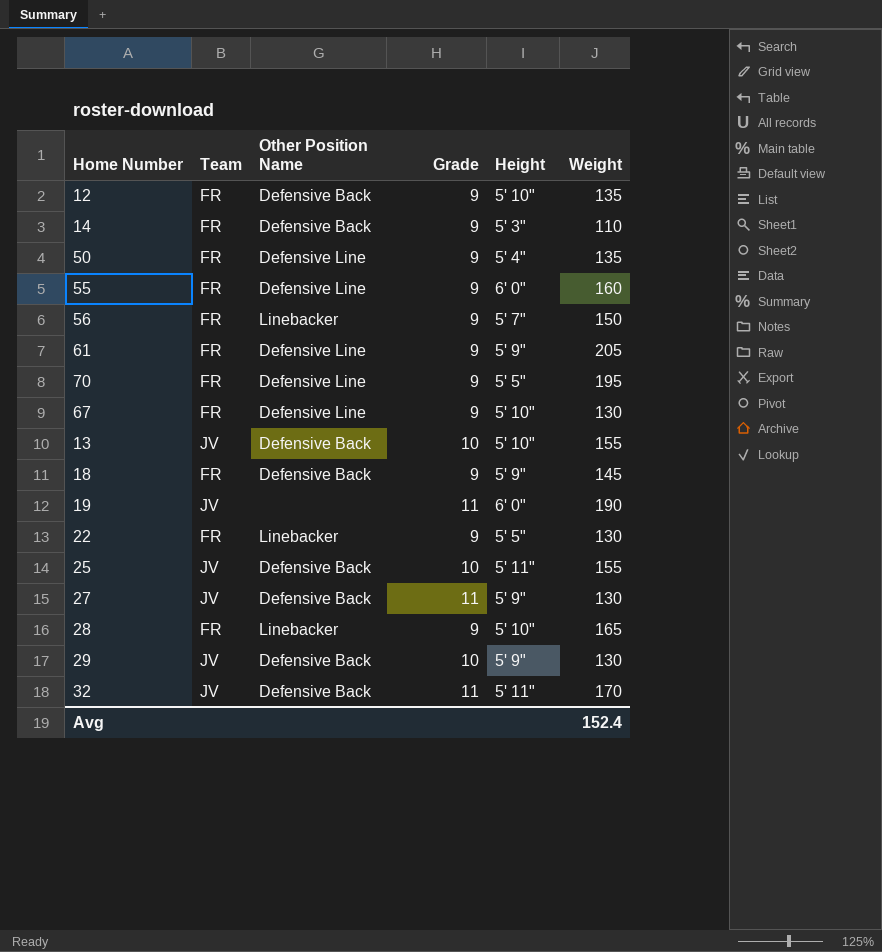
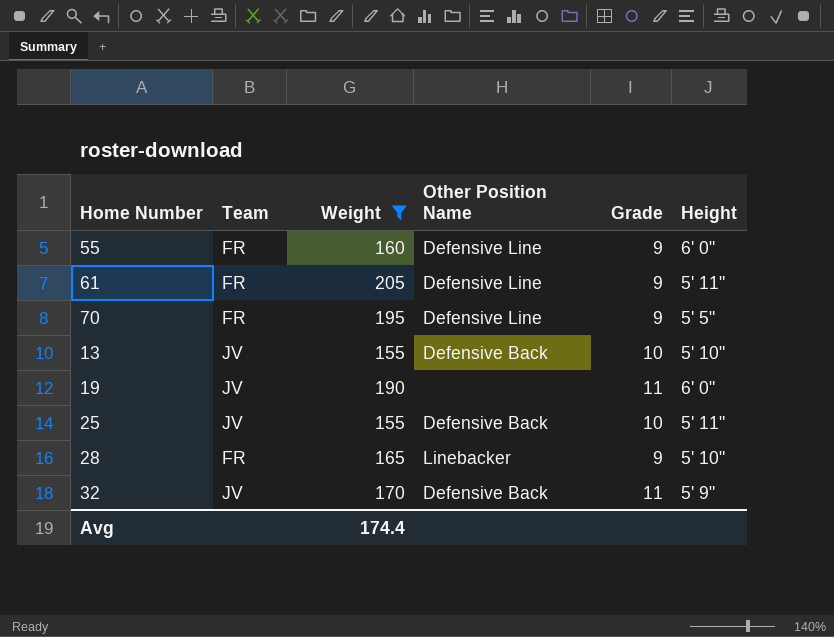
filter: none -> Weight >= 155
column Weight | position: 6 -> 3
61 | Height: 5' 9" -> 5' 11"
32 | Height: 5' 11" -> 5' 9"
Avg | Weight: 152.4 -> 174.4

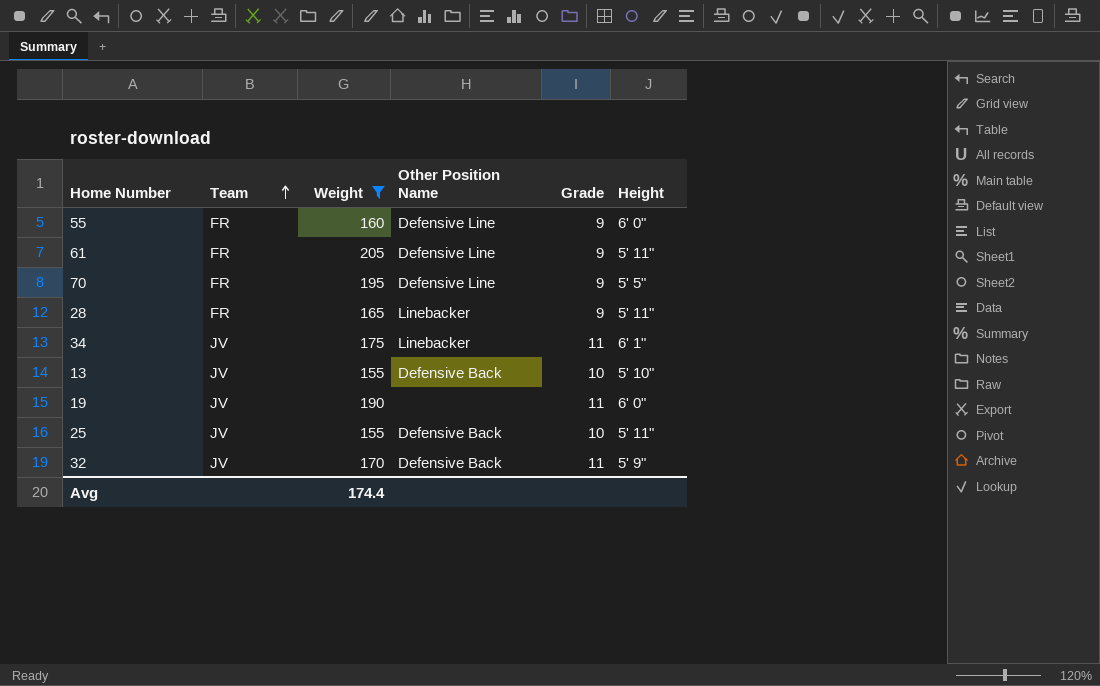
row order: none -> Team ascending
28 | Height: 5' 10" -> 5' 11"
row 34: none -> JV | 175 | Linebacker | 11 | 6' 1"

